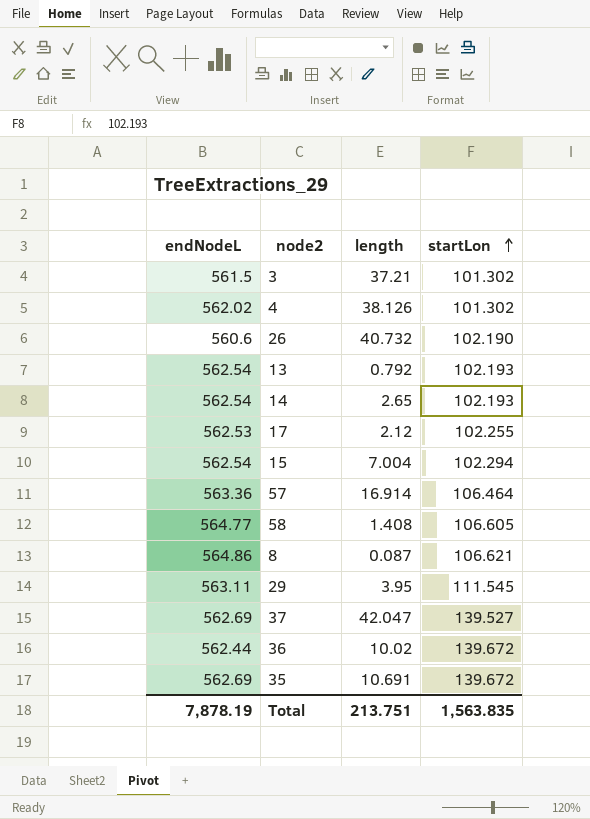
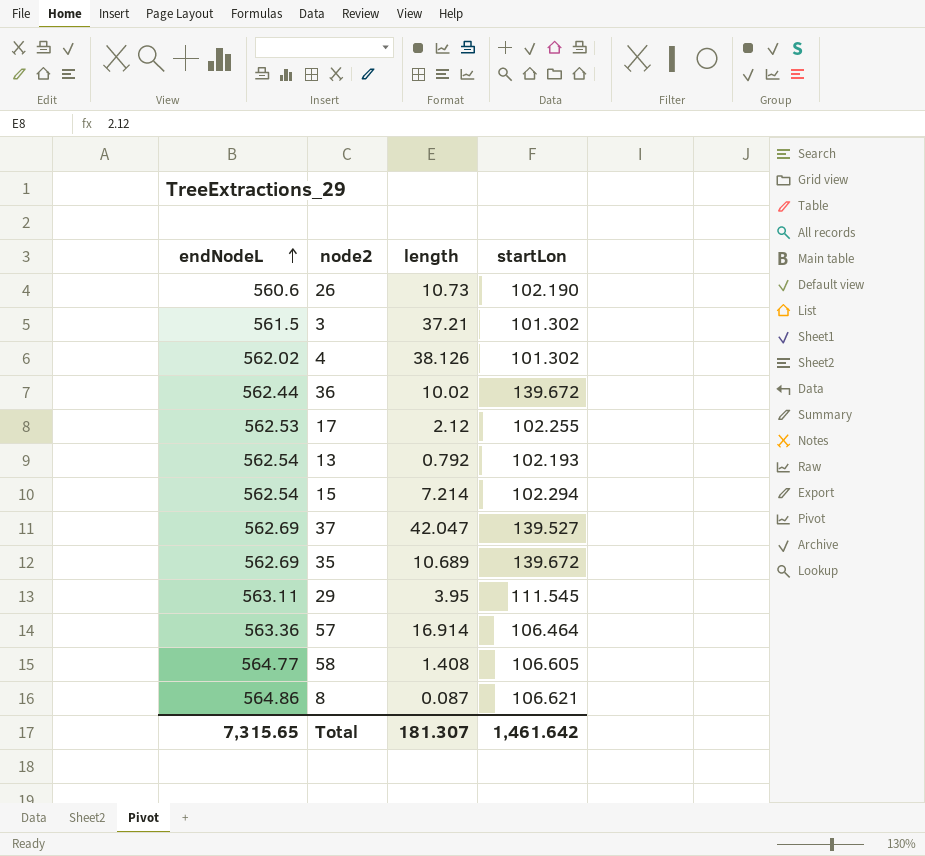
row order: startLon ascending -> endNodeL ascending
row 14: 562.54 | 2.65 | 102.193 -> none
26 | length: 40.732 -> 10.73
15 | length: 7.004 -> 7.214
35 | length: 10.691 -> 10.689
Total | endNodeL: 7,878.19 -> 7,315.65
Total | length: 213.751 -> 181.307
Total | startLon: 1,563.835 -> 1,461.642

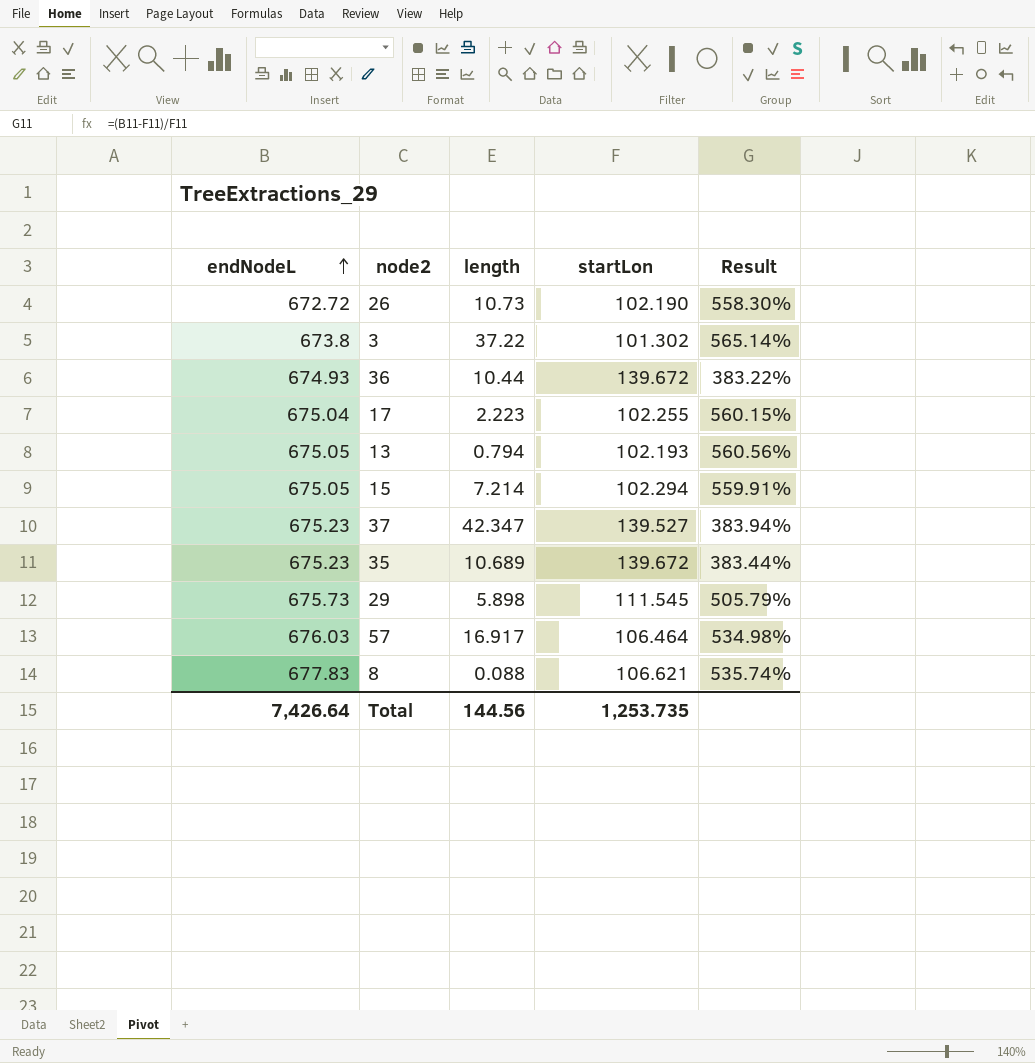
column Result | formula: none -> ([endNodeL] - [startLon]) / [startLon]
row 4: 562.02 | 38.126 | 101.302 -> none
row 58: 564.77 | 1.408 | 106.605 -> none
26 | endNodeL: 560.6 -> 672.72
3 | endNodeL: 561.5 -> 673.8
3 | length: 37.21 -> 37.22
36 | endNodeL: 562.44 -> 674.93
36 | length: 10.02 -> 10.44
17 | endNodeL: 562.53 -> 675.04
17 | length: 2.12 -> 2.223
13 | endNodeL: 562.54 -> 675.05
13 | length: 0.792 -> 0.794
15 | endNodeL: 562.54 -> 675.05
37 | endNodeL: 562.69 -> 675.23
37 | length: 42.047 -> 42.347
35 | endNodeL: 562.69 -> 675.23
29 | endNodeL: 563.11 -> 675.73
29 | length: 3.95 -> 5.898
57 | endNodeL: 563.36 -> 676.03
57 | length: 16.914 -> 16.917
8 | endNodeL: 564.86 -> 677.83
8 | length: 0.087 -> 0.088
Total | endNodeL: 7,315.65 -> 7,426.64
Total | length: 181.307 -> 144.56
Total | startLon: 1,461.642 -> 1,253.735

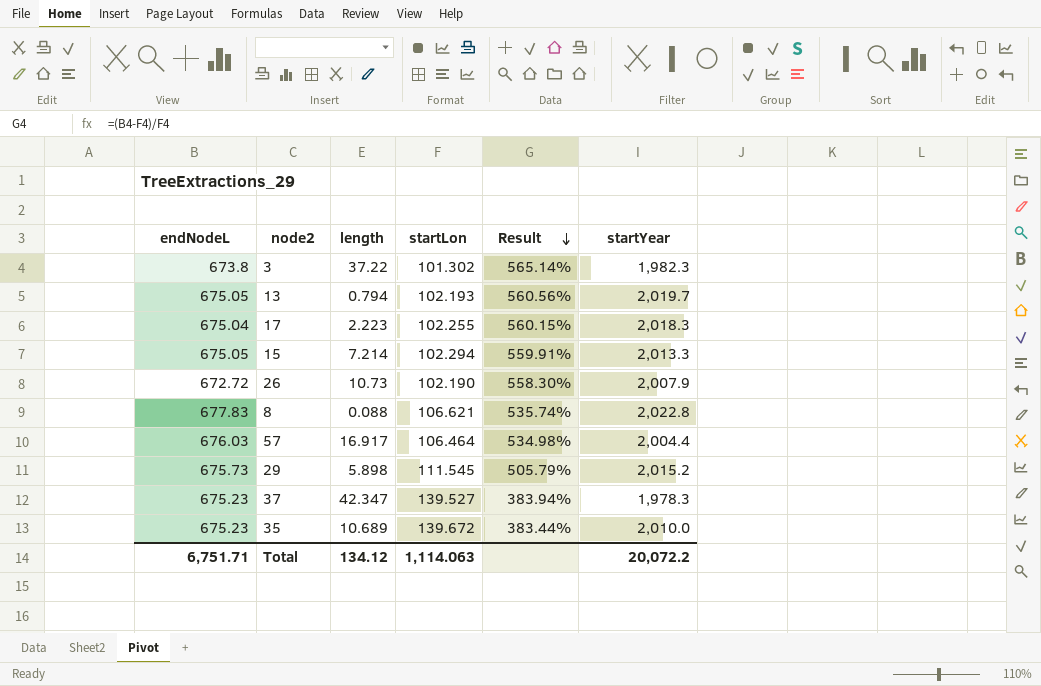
row order: endNodeL ascending -> Result descending
column startYear | position: none -> 6
row 36: 674.93 | 10.44 | 139.672 | 383.22% -> none
Total | endNodeL: 7,426.64 -> 6,751.71
Total | length: 144.56 -> 134.12
Total | startLon: 1,253.735 -> 1,114.063

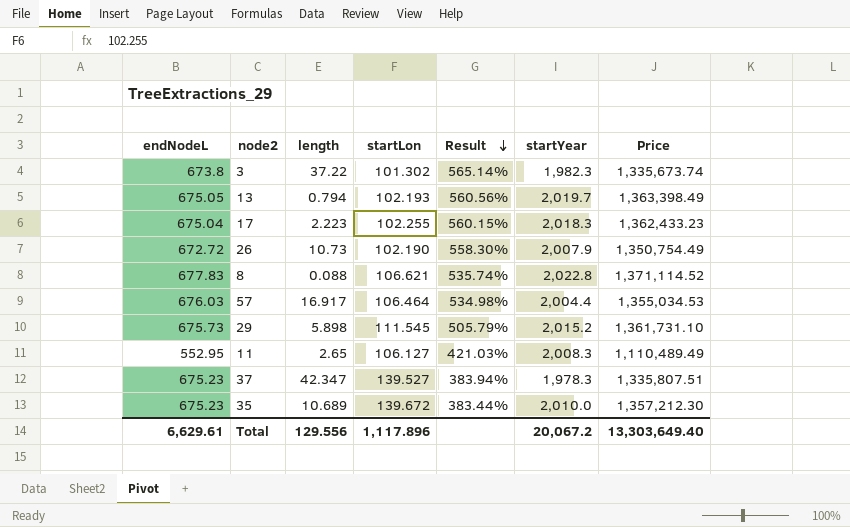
column Price | formula: none -> [endNodeL] * [startYear]
row 15: 675.05 | 7.214 | 102.294 | 559.91% | 2,013.3 -> none
row 11: none -> 552.95 | 2.65 | 106.127 | 421.03% | 2,008.3 | 1,110,489.49
Total | endNodeL: 6,751.71 -> 6,629.61
Total | length: 134.12 -> 129.556
Total | startLon: 1,114.063 -> 1,117.896
Total | startYear: 20,072.2 -> 20,067.2

